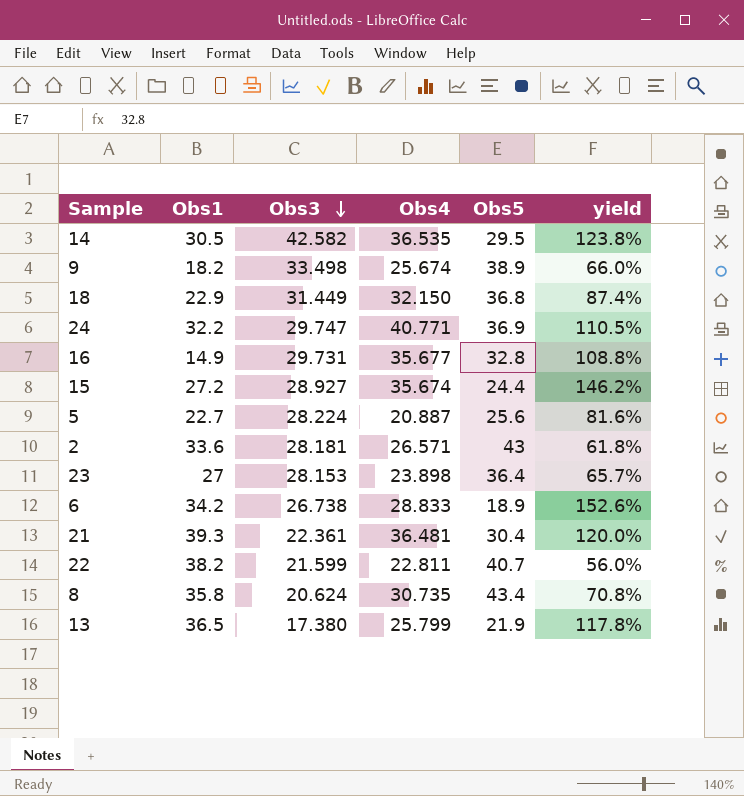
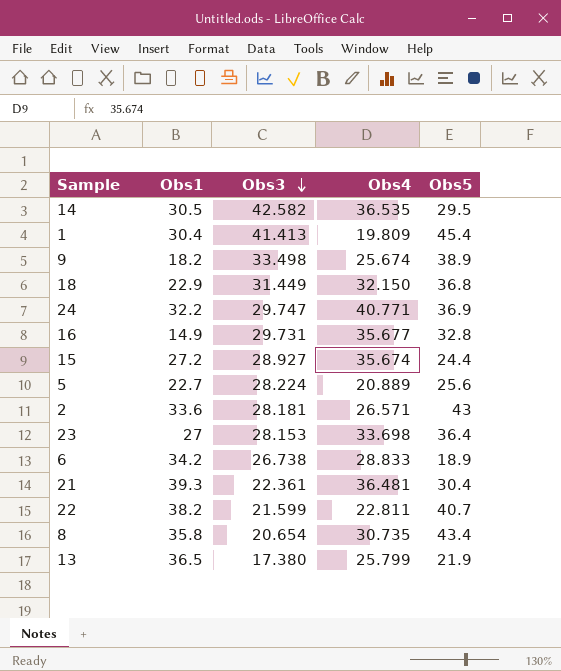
column yield | formula: [Obs4] / [Obs5] -> none
row 1: none -> 30.4 | 41.413 | 19.809 | 45.4
5 | Obs4: 20.887 -> 20.889
23 | Obs4: 23.898 -> 33.698
8 | Obs3: 20.624 -> 20.654

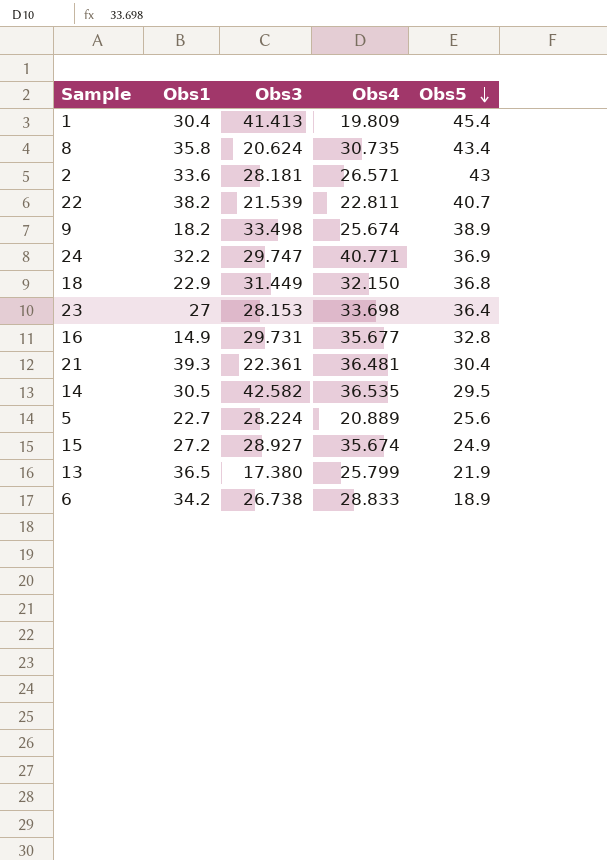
row order: Obs3 descending -> Obs5 descending
8 | Obs3: 20.654 -> 20.624
22 | Obs3: 21.599 -> 21.539
15 | Obs5: 24.4 -> 24.9

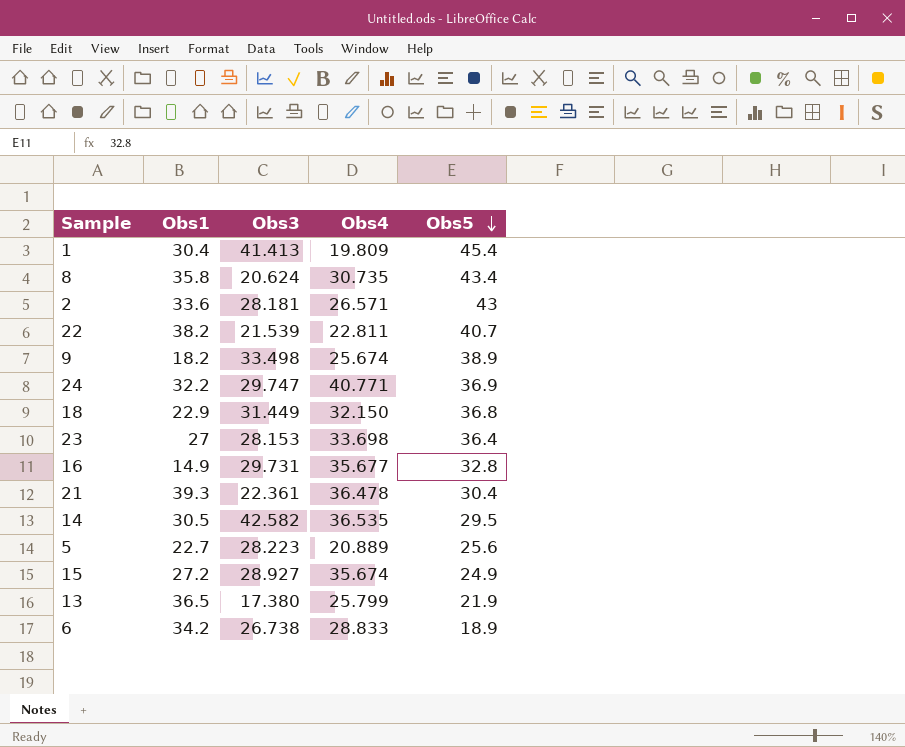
21 | Obs4: 36.481 -> 36.478
5 | Obs3: 28.224 -> 28.223

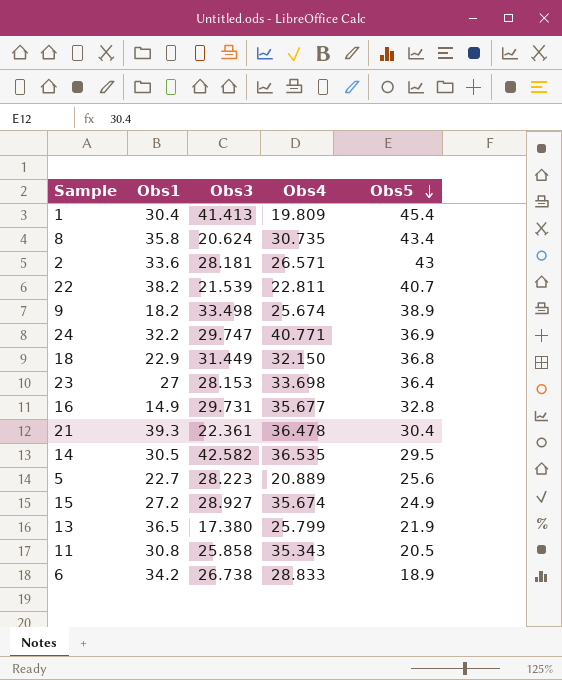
row 11: none -> 30.8 | 25.858 | 35.343 | 20.5

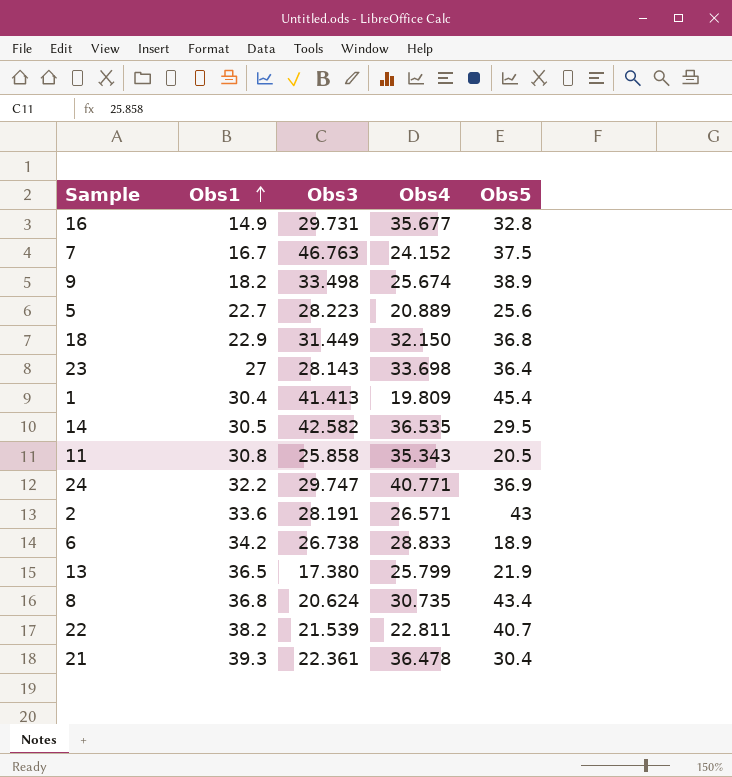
row order: Obs5 descending -> Obs1 ascending
row 15: 27.2 | 28.927 | 35.674 | 24.9 -> none
row 7: none -> 16.7 | 46.763 | 24.152 | 37.5
23 | Obs3: 28.153 -> 28.143
2 | Obs3: 28.181 -> 28.191
8 | Obs1: 35.8 -> 36.8

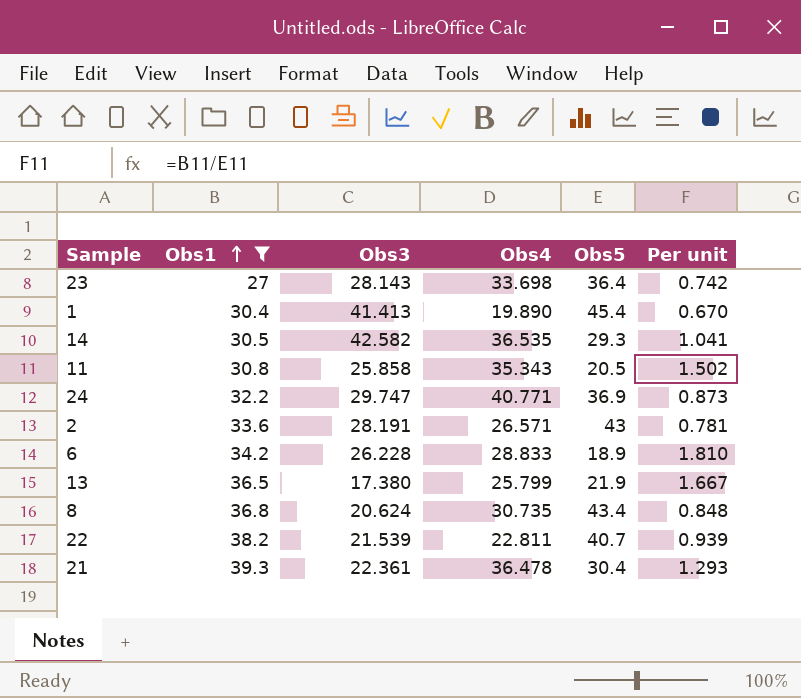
filter: none -> Obs1 >= 27
column Per unit | formula: none -> [Obs1] / [Obs5]
1 | Obs4: 19.809 -> 19.890
14 | Obs5: 29.5 -> 29.3
6 | Obs3: 26.738 -> 26.228

